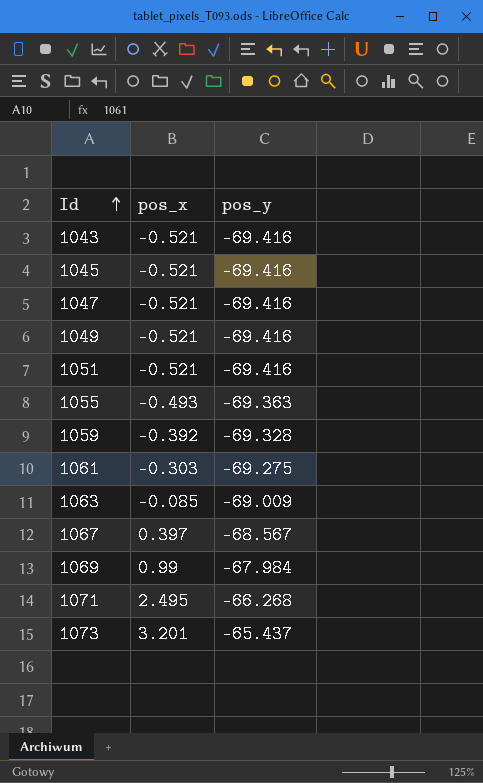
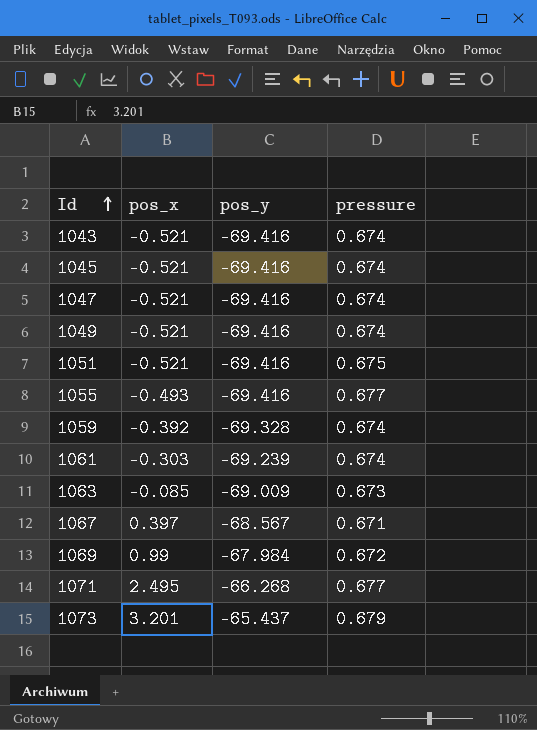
column pressure | position: none -> 4
1055 | pos_y: -69.363 -> -69.416
1061 | pos_y: -69.275 -> -69.239

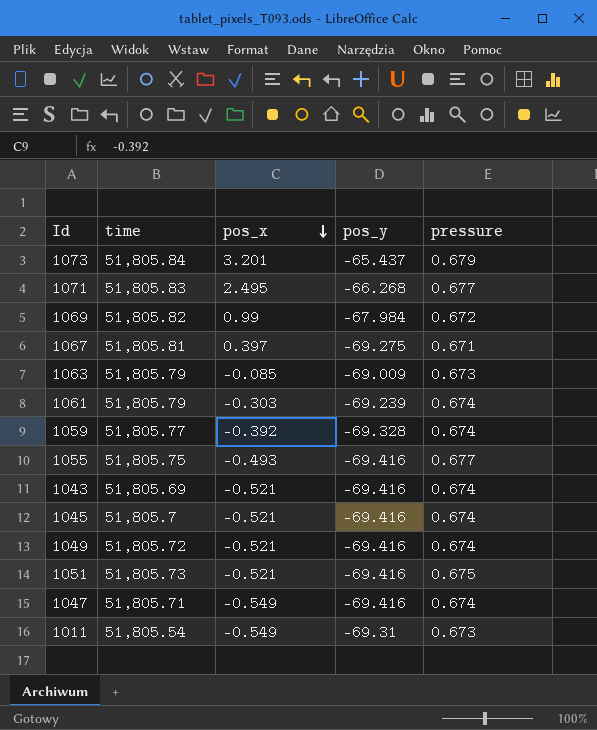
row order: Id ascending -> pos_x descending
column time | position: none -> 2
1067 | pos_y: -68.567 -> -69.275
1047 | pos_x: -0.521 -> -0.549
row 1011: none -> 51,805.54 | -0.549 | -69.31 | 0.673

